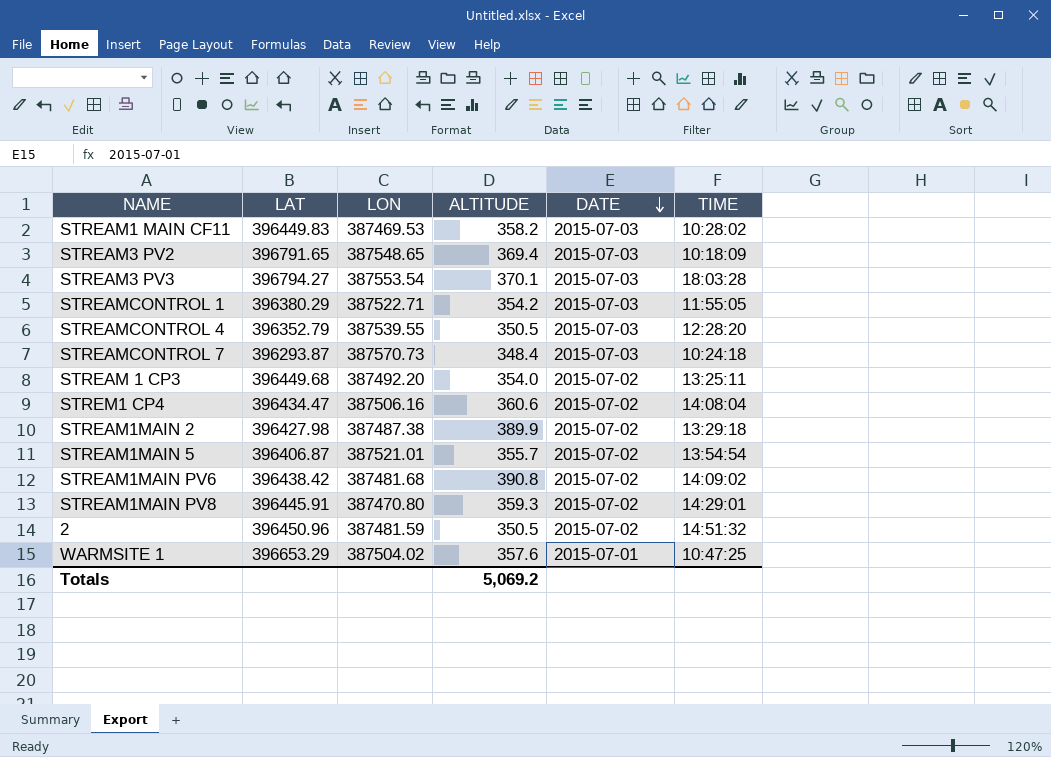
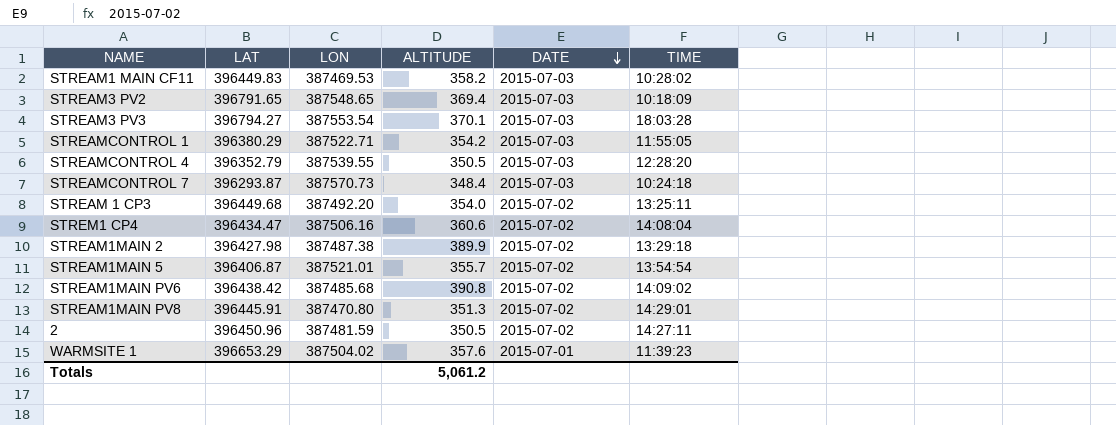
STREAM1MAIN PV6 | LON: 387481.68 -> 387485.68
STREAM1MAIN PV8 | ALTITUDE: 359.3 -> 351.3
2 | TIME: 14:51:32 -> 14:27:11
WARMSITE 1 | TIME: 10:47:25 -> 11:39:23
Totals | ALTITUDE: 5,069.2 -> 5,061.2

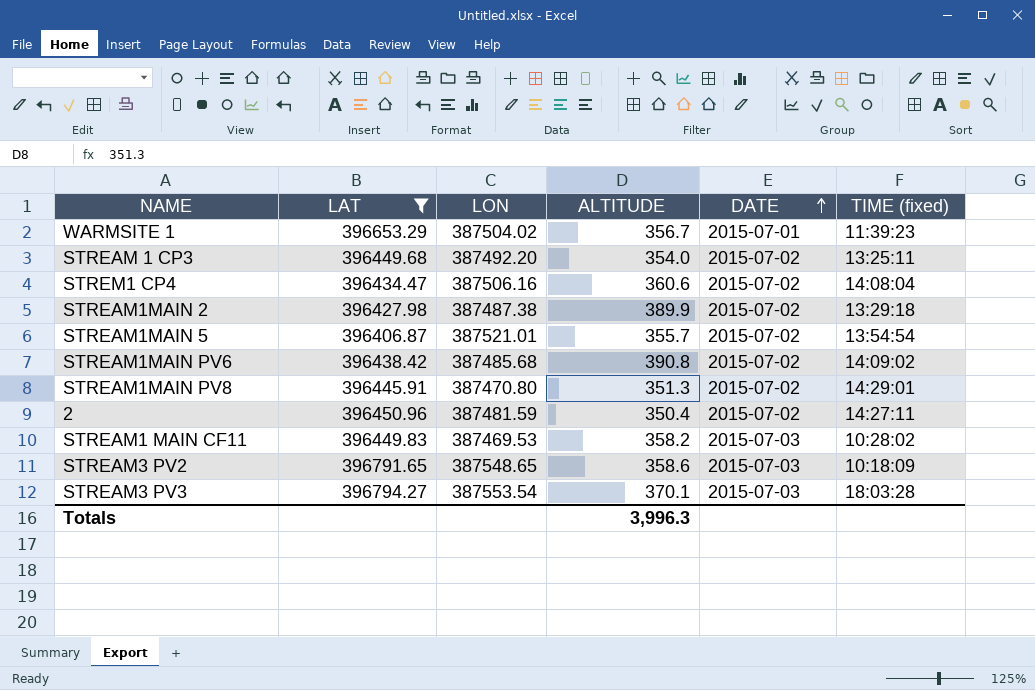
filter: none -> LAT >= 396406.87
row order: DATE descending -> DATE ascending
column name: TIME -> TIME (fixed)
WARMSITE 1 | ALTITUDE: 357.6 -> 356.7
2 | ALTITUDE: 350.5 -> 350.4
STREAM3 PV2 | ALTITUDE: 369.4 -> 358.6
Totals | ALTITUDE: 5,061.2 -> 3,996.3

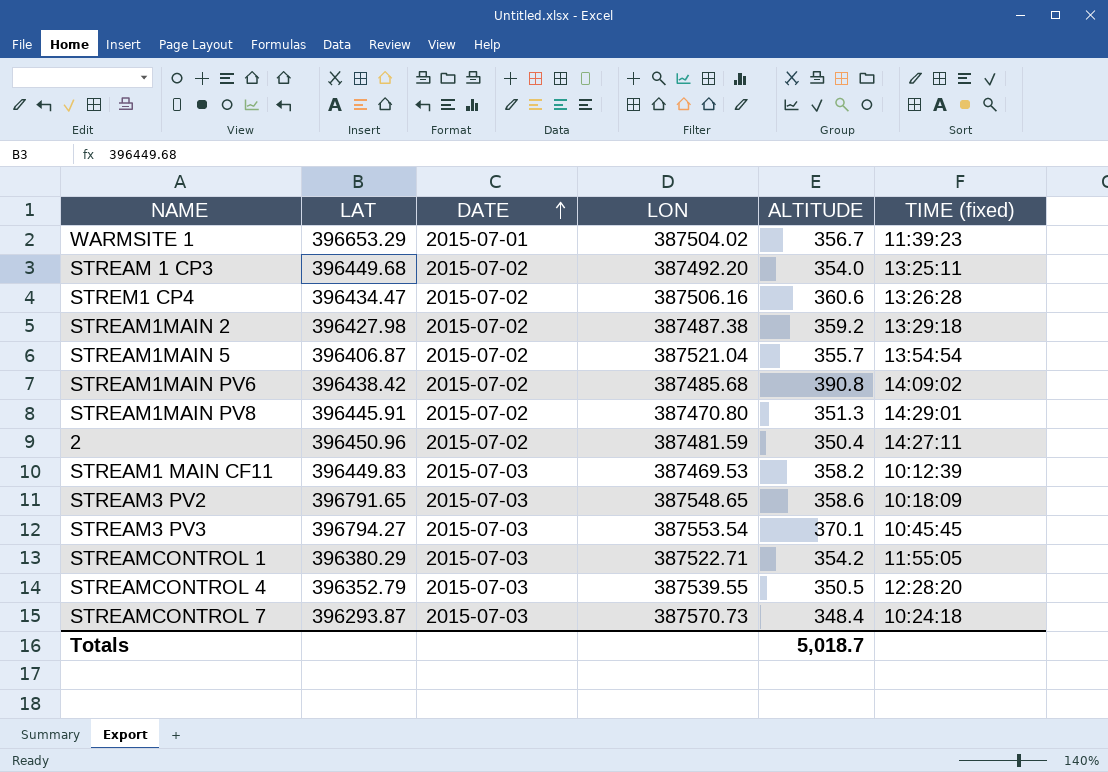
filter: LAT >= 396406.87 -> none
column DATE | position: 5 -> 3
STREM1 CP4 | TIME (fixed): 14:08:04 -> 13:26:28
STREAM1MAIN 2 | ALTITUDE: 389.9 -> 359.2
STREAM1MAIN 5 | LON: 387521.01 -> 387521.04
STREAM1 MAIN CF11 | TIME (fixed): 10:28:02 -> 10:12:39
STREAM3 PV3 | TIME (fixed): 18:03:28 -> 10:45:45
Totals | ALTITUDE: 3,996.3 -> 5,018.7

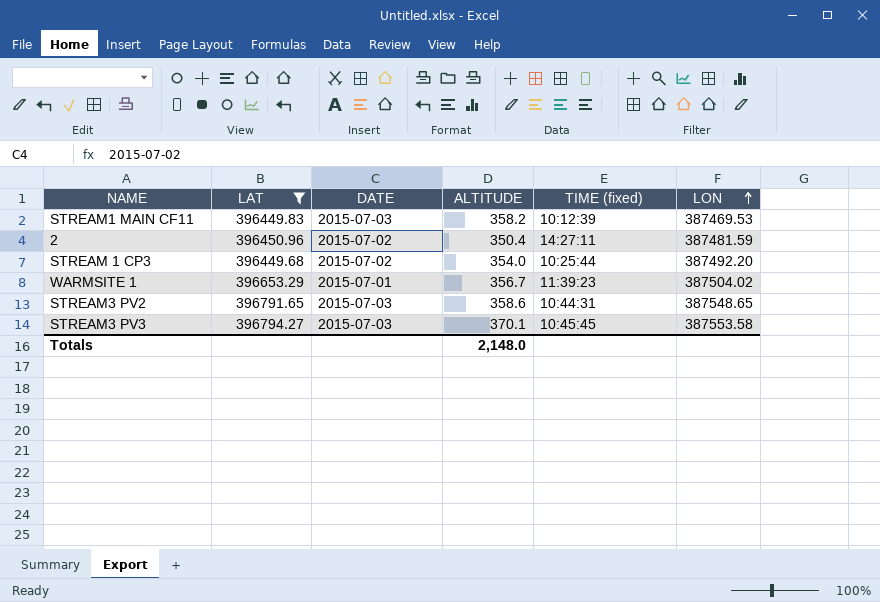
filter: none -> LAT >= 396449.68
row order: DATE ascending -> LON ascending
column LON | position: 4 -> 6
STREAM 1 CP3 | TIME (fixed): 13:25:11 -> 10:25:44
STREAM3 PV2 | TIME (fixed): 10:18:09 -> 10:44:31
STREAM3 PV3 | LON: 387553.54 -> 387553.58
Totals | ALTITUDE: 5,018.7 -> 2,148.0

